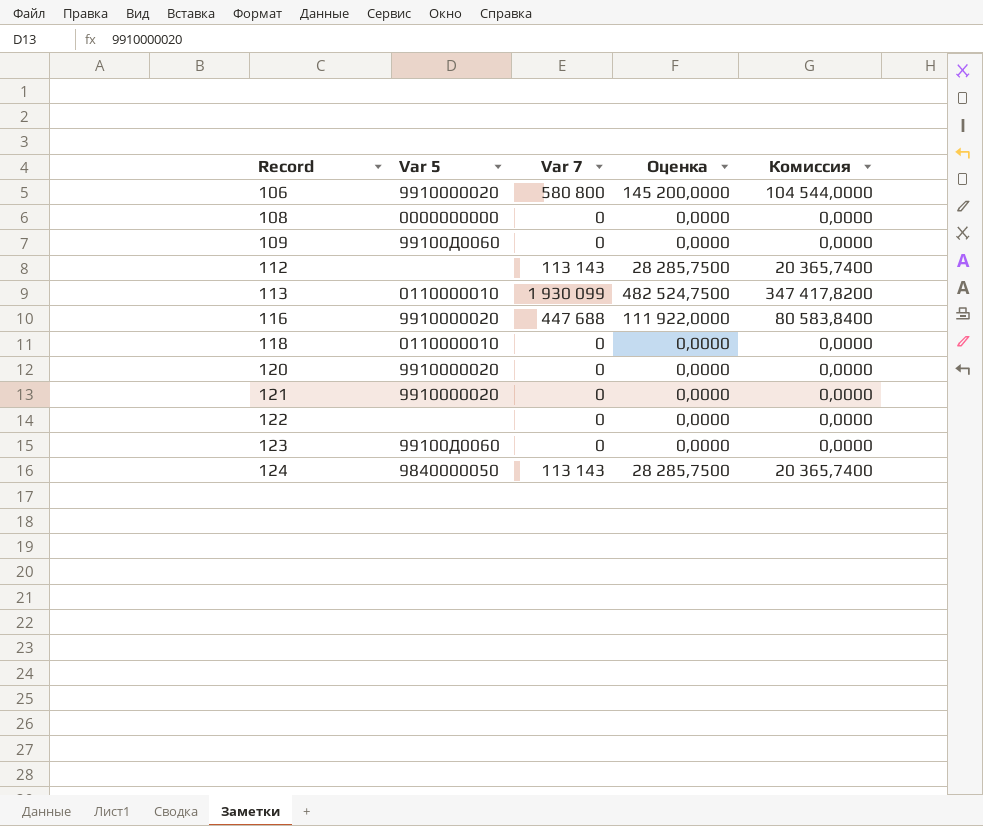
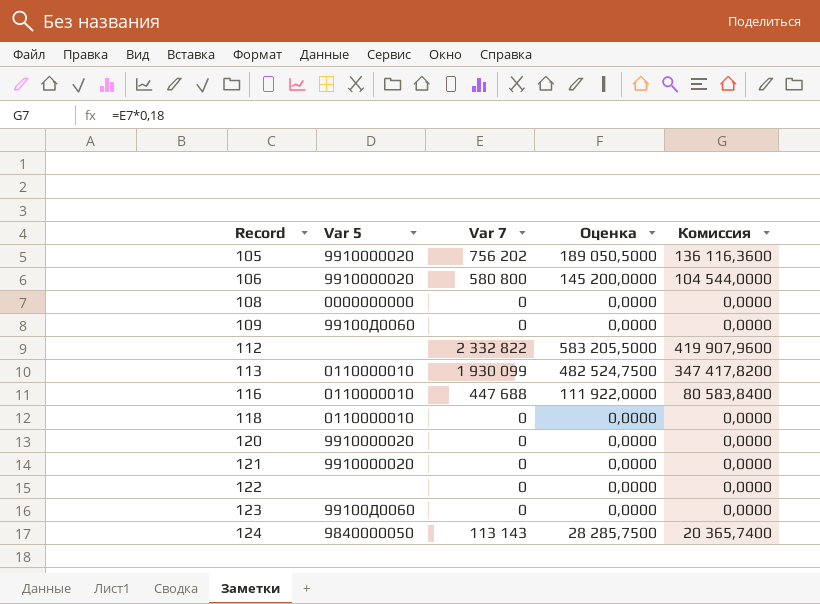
row 105: none -> 9910000020 | 756 202 | 189 050,5000 | 136 116,3600
112 | Var 7: 113 143 -> 2 332 822
112 | Оценка: 28 285,7500 -> 583 205,5000
112 | Комиссия: 20 365,7400 -> 419 907,9600
116 | Var 5: 9910000020 -> 0110000010

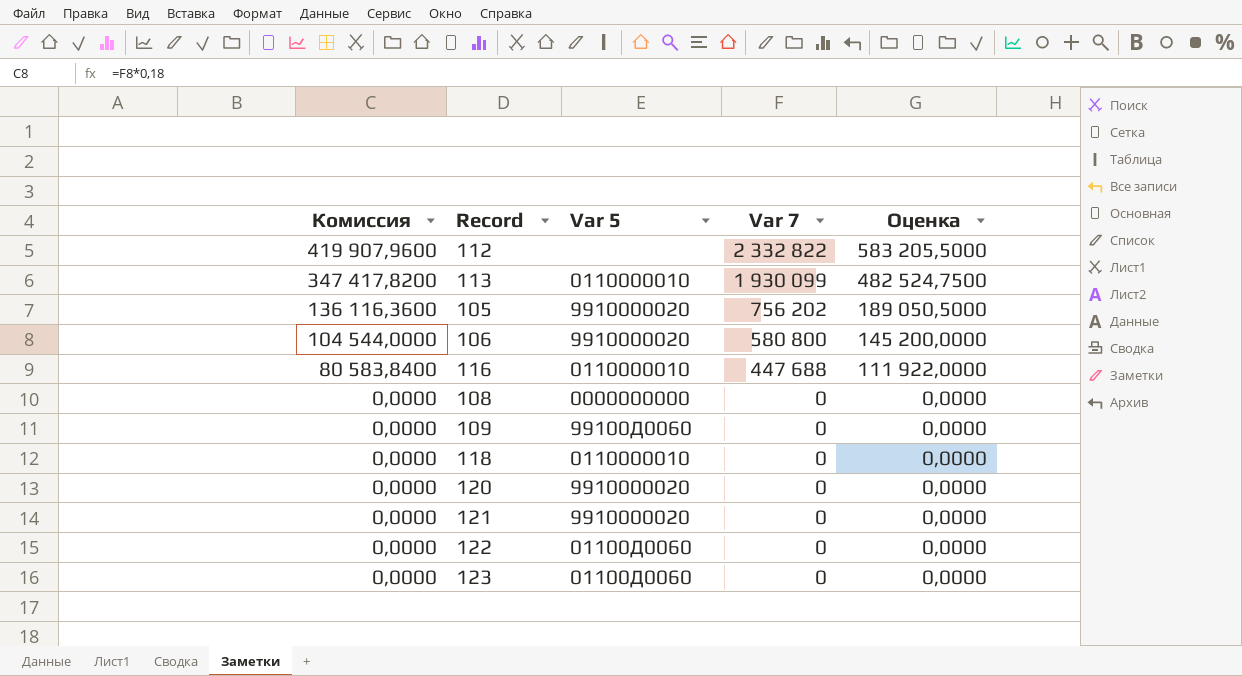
row order: Record ascending -> Комиссия descending
column Комиссия | position: 5 -> 1
row 124: 9840000050 | 113 143 | 28 285,7500 | 20 365,7400 -> none
122 | Var 5: none -> 01100Д0060
123 | Var 5: 99100Д0060 -> 01100Д0060

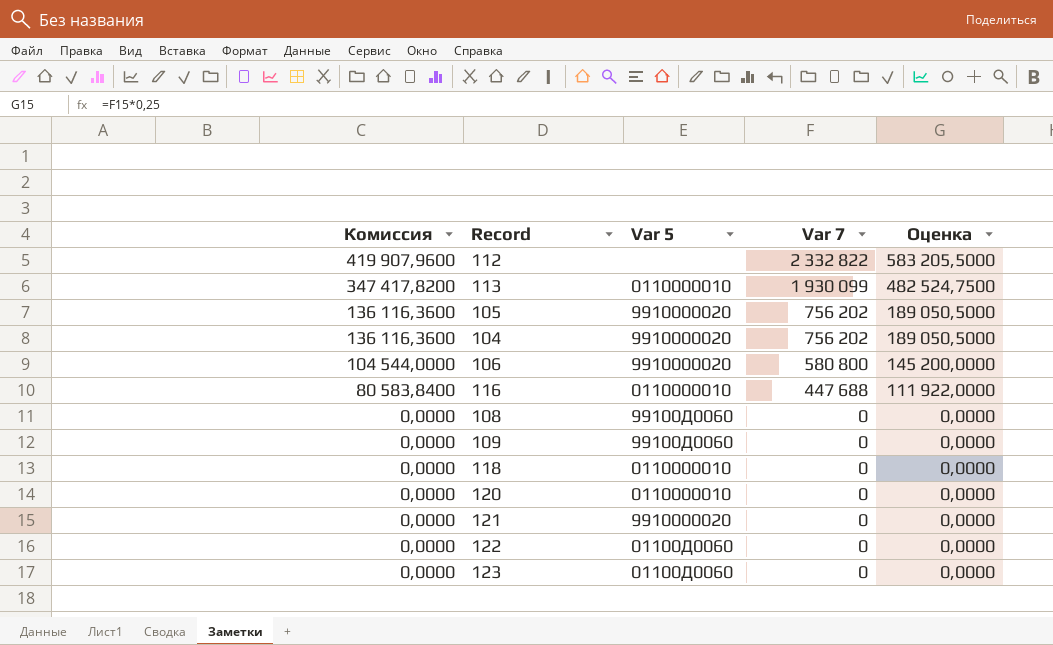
row 104: none -> 136 116,3600 | 9910000020 | 756 202 | 189 050,5000
108 | Var 5: 0000000000 -> 99100Д0060
120 | Var 5: 9910000020 -> 0110000010

